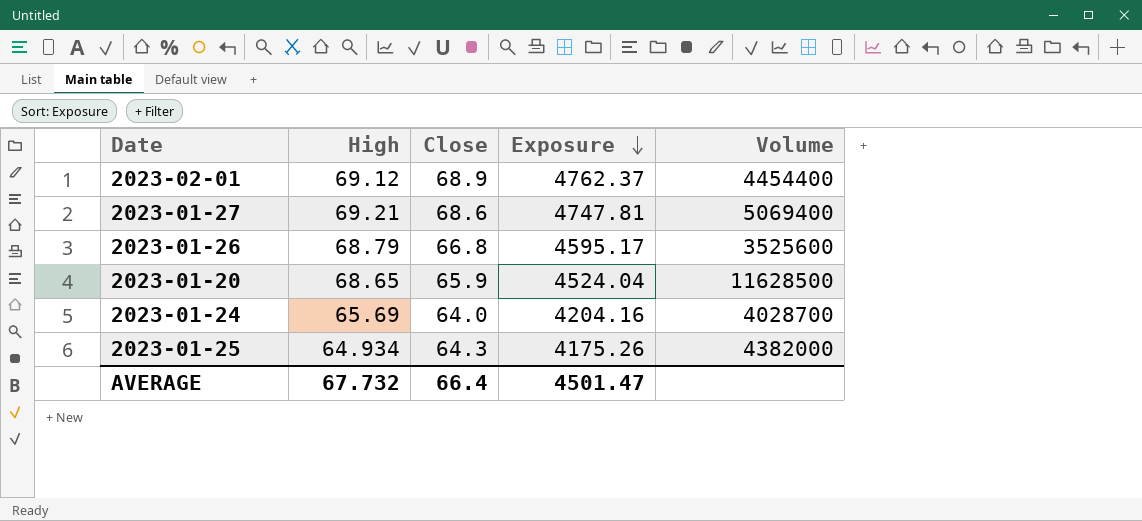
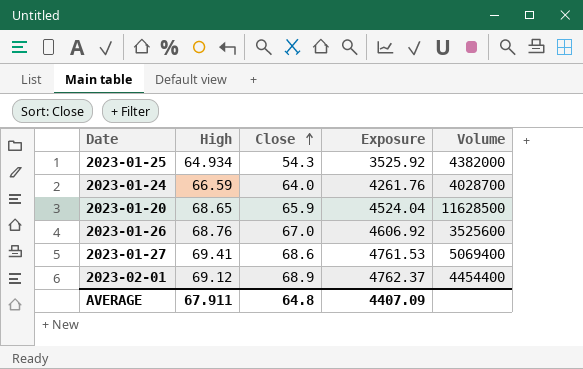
row order: Exposure descending -> Close ascending
2023-01-25 | Close: 64.3 -> 54.3
2023-01-25 | Exposure: 4175.26 -> 3525.92
2023-01-24 | High: 65.69 -> 66.59
2023-01-24 | Exposure: 4204.16 -> 4261.76
2023-01-26 | High: 68.79 -> 68.76
2023-01-26 | Close: 66.8 -> 67.0
2023-01-26 | Exposure: 4595.17 -> 4606.92
2023-01-27 | High: 69.21 -> 69.41
2023-01-27 | Exposure: 4747.81 -> 4761.53
AVERAGE | High: 67.732 -> 67.911
AVERAGE | Close: 66.4 -> 64.8
AVERAGE | Exposure: 4501.47 -> 4407.09

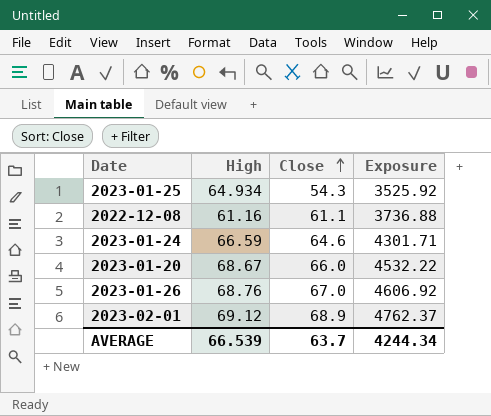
column Volume | position: 5 -> none
row 2023-01-27: 69.41 | 68.6 | 4761.53 | 5069400 -> none
row 2022-12-08: none -> 61.16 | 61.1 | 3736.88
2023-01-24 | Close: 64.0 -> 64.6
2023-01-24 | Exposure: 4261.76 -> 4301.71
2023-01-20 | High: 68.65 -> 68.67
2023-01-20 | Close: 65.9 -> 66.0
2023-01-20 | Exposure: 4524.04 -> 4532.22
AVERAGE | High: 67.911 -> 66.539
AVERAGE | Close: 64.8 -> 63.7
AVERAGE | Exposure: 4407.09 -> 4244.34

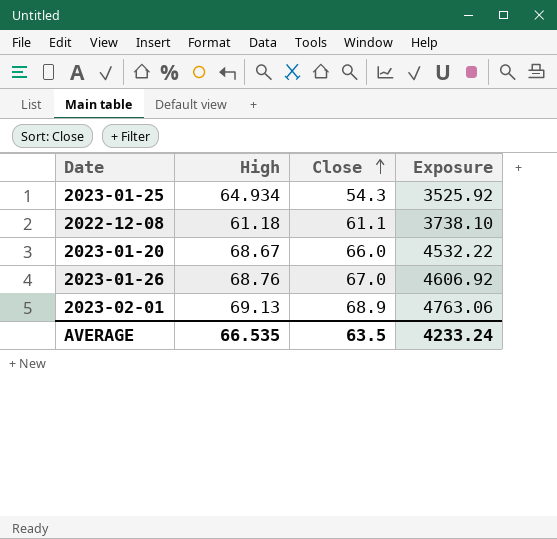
row 2023-01-24: 66.59 | 64.6 | 4301.71 -> none
2022-12-08 | High: 61.16 -> 61.18
2022-12-08 | Exposure: 3736.88 -> 3738.10
2023-02-01 | High: 69.12 -> 69.13
2023-02-01 | Exposure: 4762.37 -> 4763.06
AVERAGE | High: 66.539 -> 66.535
AVERAGE | Close: 63.7 -> 63.5
AVERAGE | Exposure: 4244.34 -> 4233.24

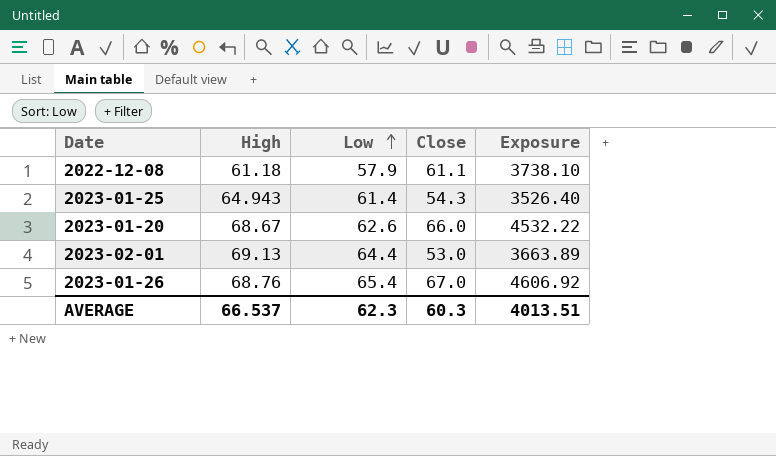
row order: Close ascending -> Low ascending
column Low | position: none -> 3
2023-01-25 | High: 64.934 -> 64.943
2023-01-25 | Exposure: 3525.92 -> 3526.40
2023-02-01 | Close: 68.9 -> 53.0
2023-02-01 | Exposure: 4763.06 -> 3663.89
AVERAGE | High: 66.535 -> 66.537
AVERAGE | Close: 63.5 -> 60.3
AVERAGE | Exposure: 4233.24 -> 4013.51

